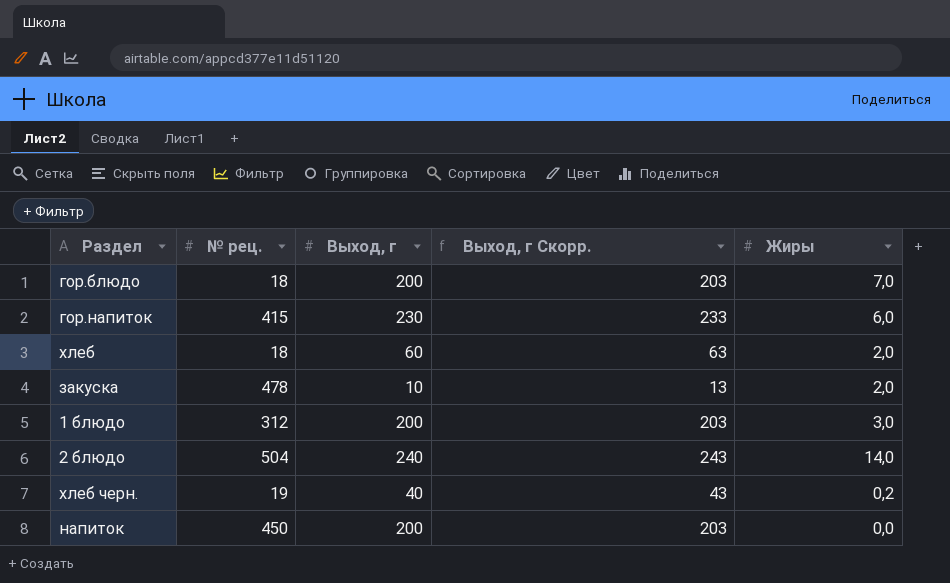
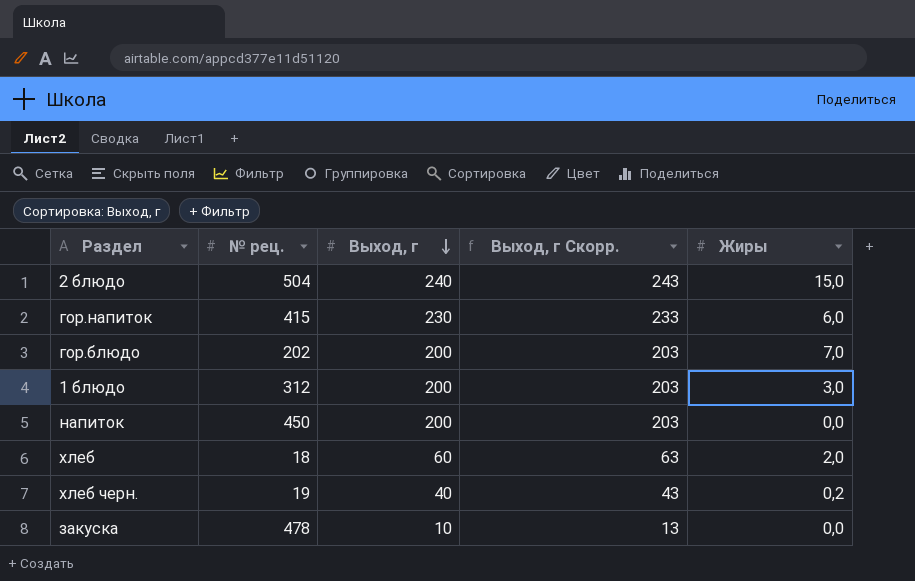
row order: none -> Выход, г descending
2 блюдо | Жиры: 14,0 -> 15,0
гор.блюдо | № рец.: 18 -> 202
закуска | Жиры: 2,0 -> 0,0

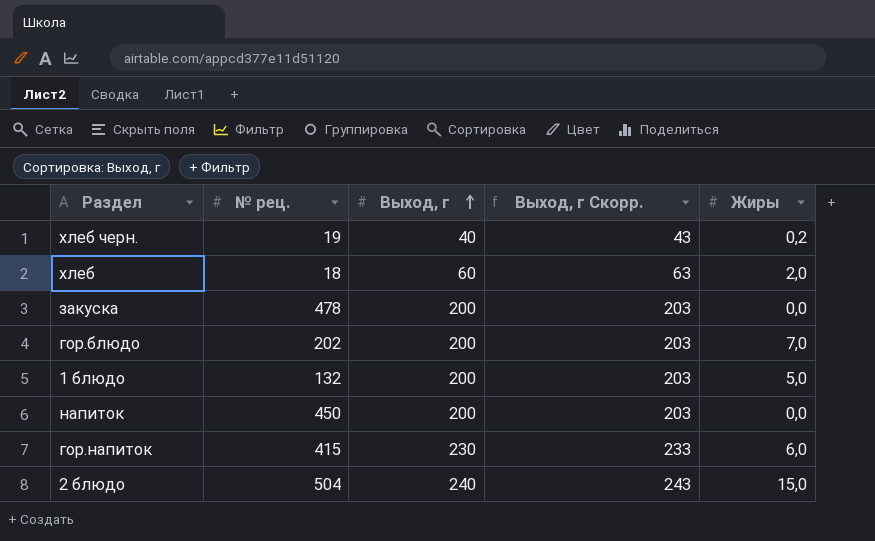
row order: Выход, г descending -> Выход, г ascending
закуска | Выход, г: 10 -> 200
закуска | Выход, г Скорр.: 13 -> 203
1 блюдо | № рец.: 312 -> 132
1 блюдо | Жиры: 3,0 -> 5,0

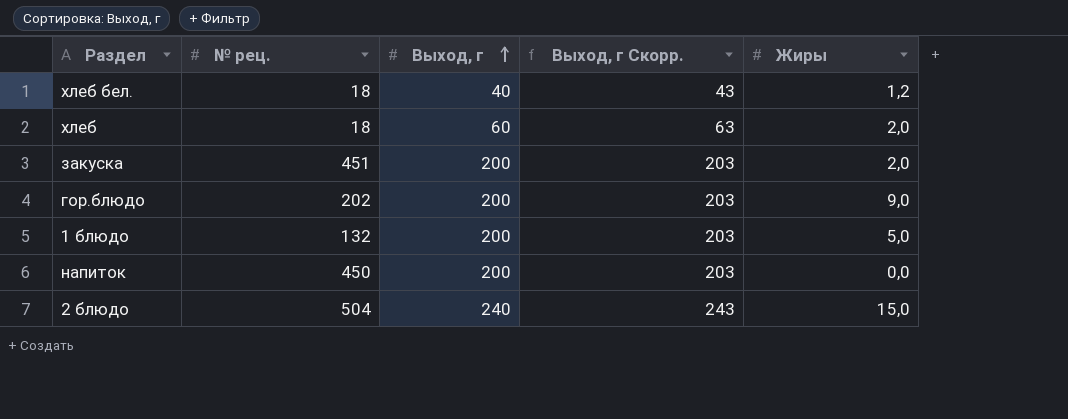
row хлеб черн.: 19 | 40 | 43 | 0,2 -> none
row гор.напиток: 415 | 230 | 233 | 6,0 -> none
row хлеб бел.: none -> 18 | 40 | 43 | 1,2
закуска | № рец.: 478 -> 451
закуска | Жиры: 0,0 -> 2,0
гор.блюдо | Жиры: 7,0 -> 9,0

